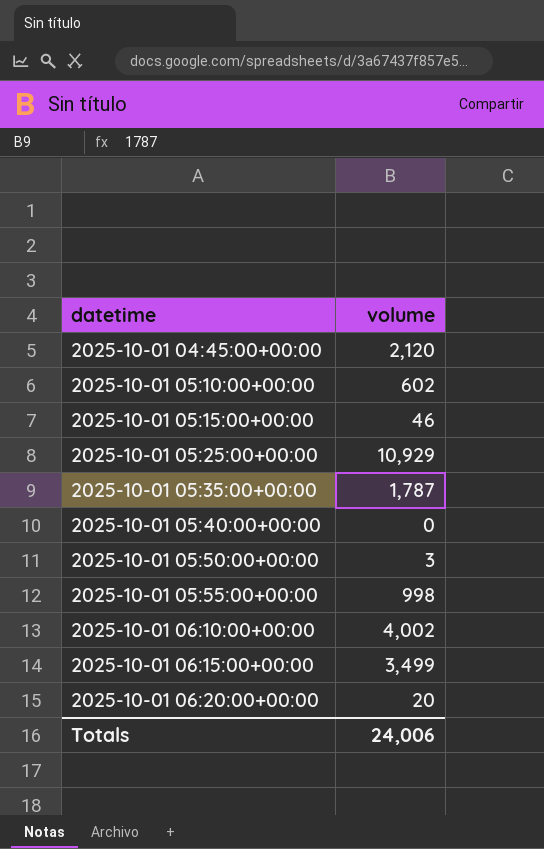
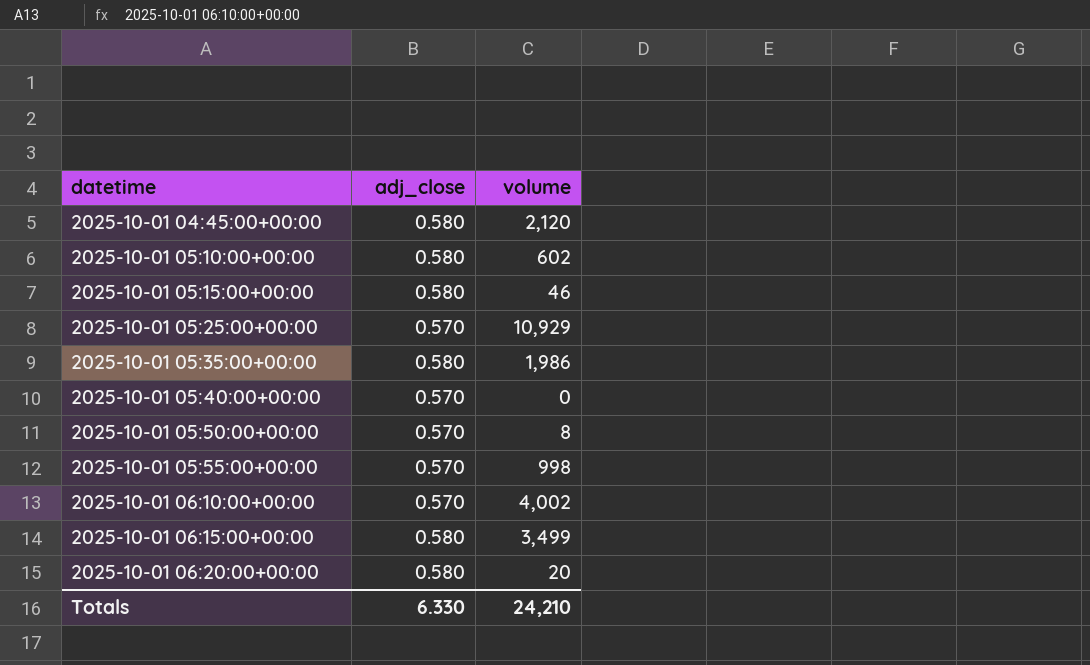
column adj_close | position: none -> 2
2025-10-01 05:35:00+00:00 | volume: 1,787 -> 1,986
2025-10-01 05:50:00+00:00 | volume: 3 -> 8
Totals | volume: 24,006 -> 24,210

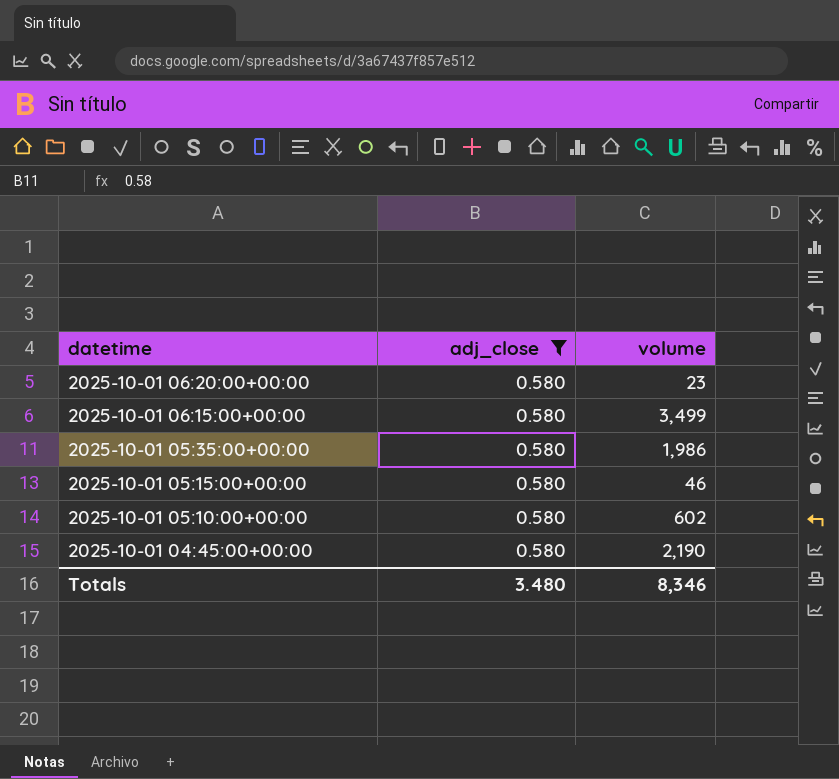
filter: none -> adj_close = 0.580
row order: datetime ascending -> datetime descending
2025-10-01 06:20:00+00:00 | volume: 20 -> 23
2025-10-01 04:45:00+00:00 | volume: 2,120 -> 2,190
Totals | adj_close: 6.330 -> 3.480
Totals | volume: 24,210 -> 8,346

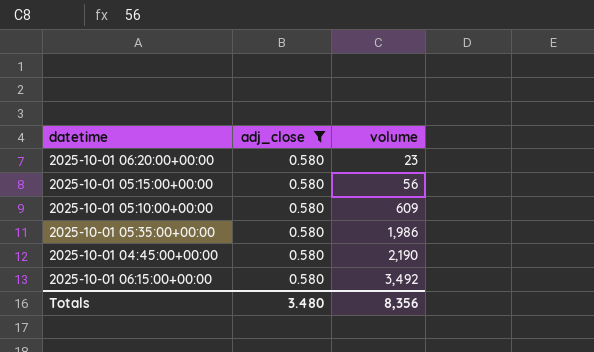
row order: datetime descending -> volume ascending
2025-10-01 05:15:00+00:00 | volume: 46 -> 56
2025-10-01 05:10:00+00:00 | volume: 602 -> 609
2025-10-01 06:15:00+00:00 | volume: 3,499 -> 3,492
Totals | volume: 8,346 -> 8,356

